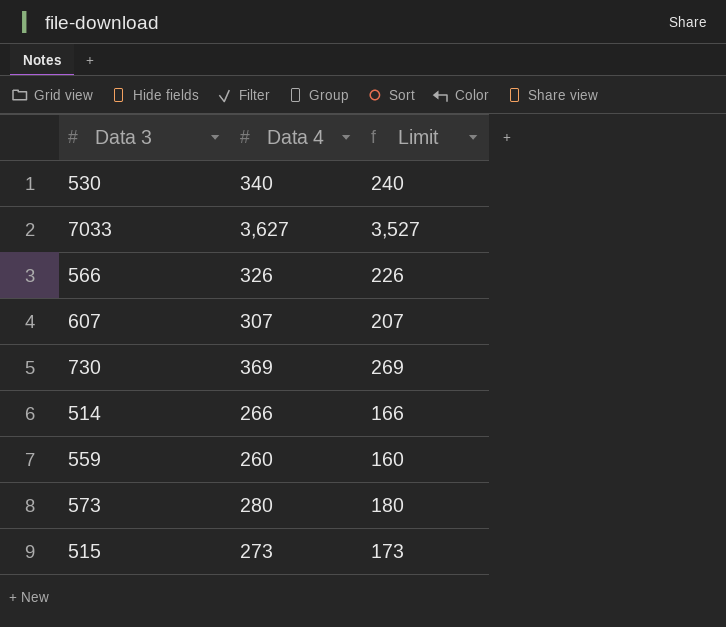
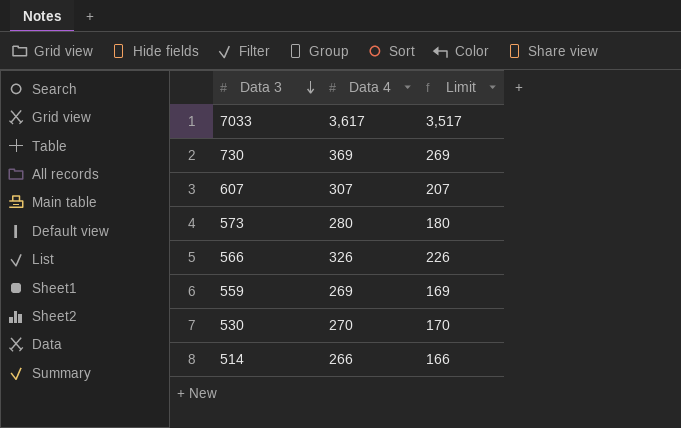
row order: none -> Data 3 descending
row 515: 273 | 173 -> none
7033 | Data 4: 3,627 -> 3,617
7033 | Limit: 3,527 -> 3,517
559 | Data 4: 260 -> 269
559 | Limit: 160 -> 169
530 | Data 4: 340 -> 270
530 | Limit: 240 -> 170

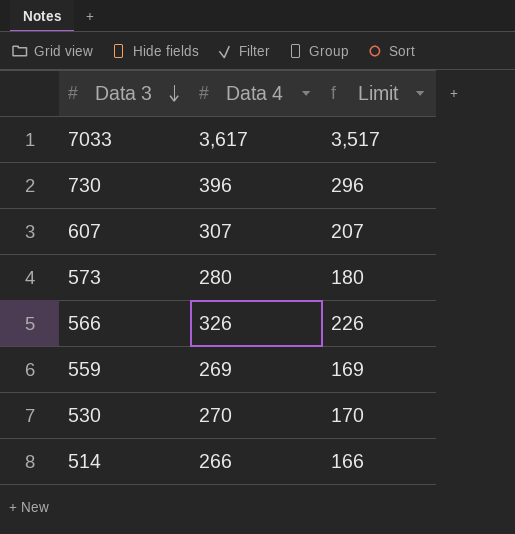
730 | Data 4: 369 -> 396
730 | Limit: 269 -> 296

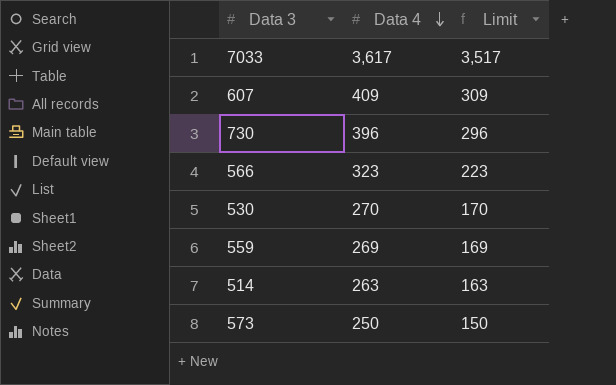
row order: Data 3 descending -> Data 4 descending
607 | Data 4: 307 -> 409
607 | Limit: 207 -> 309
566 | Data 4: 326 -> 323
566 | Limit: 226 -> 223
514 | Data 4: 266 -> 263
514 | Limit: 166 -> 163
573 | Data 4: 280 -> 250
573 | Limit: 180 -> 150

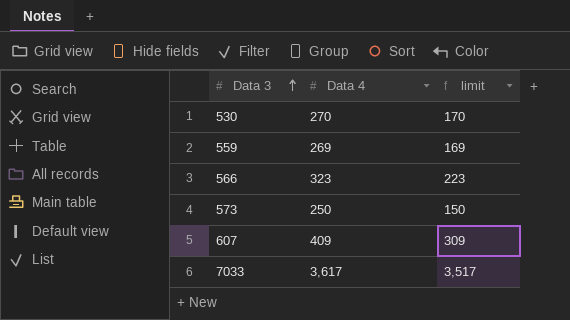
row order: Data 4 descending -> Data 3 ascending
column name: Limit -> limit
row 730: 396 | 296 -> none
row 514: 263 | 163 -> none

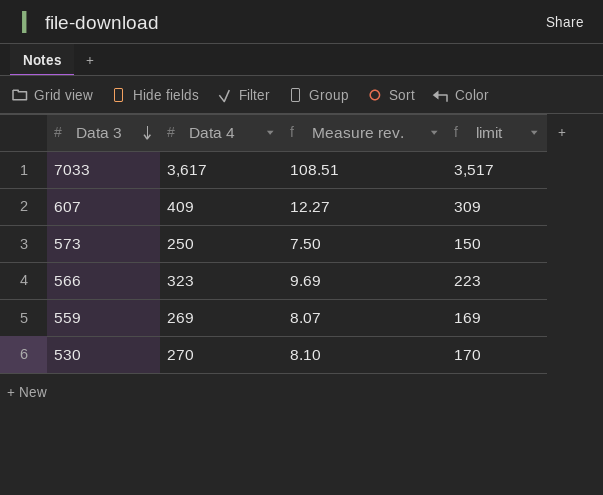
row order: Data 3 ascending -> Data 3 descending
column Measure rev. | formula: none -> [Data 4] * 0.03

